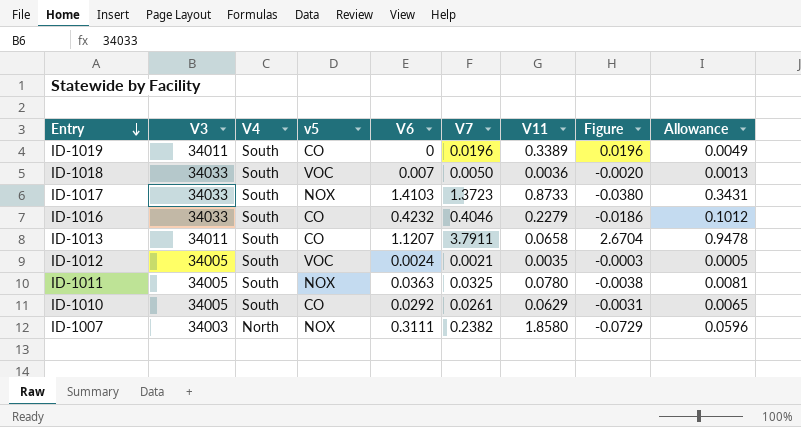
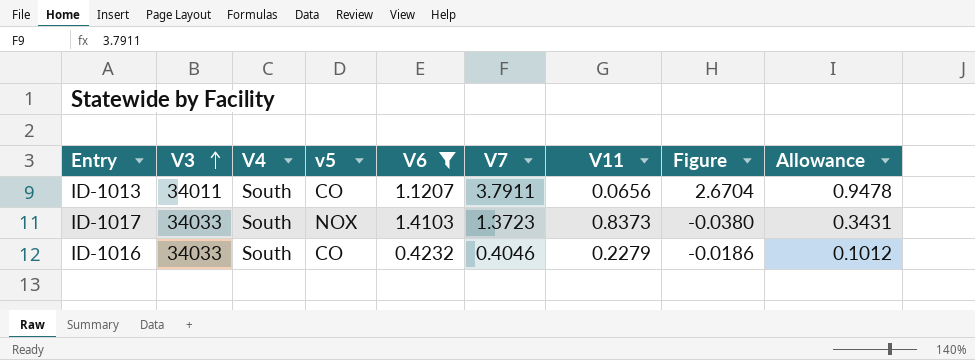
filter: none -> V6 >= 0.4232
row order: Entry descending -> V3 ascending
ID-1013 | V11: 0.0658 -> 0.0656
ID-1017 | V11: 0.8733 -> 0.8373

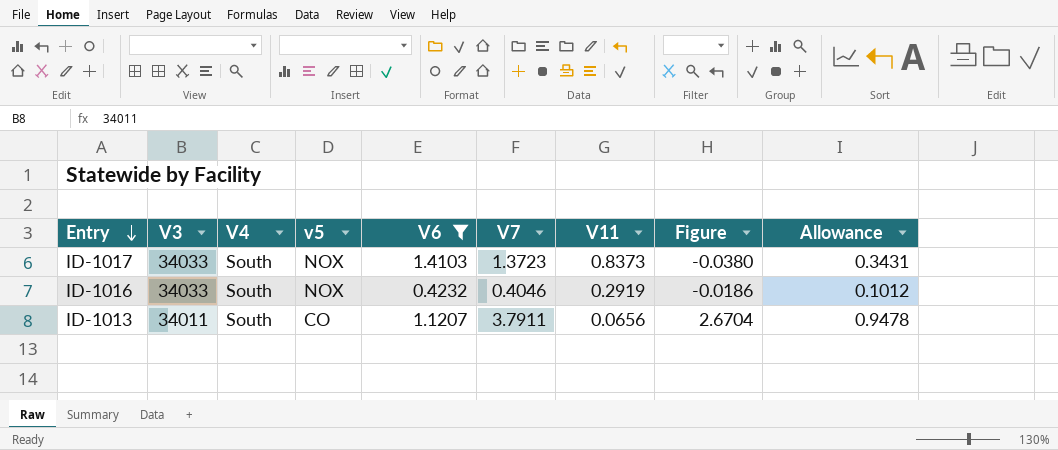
row order: V3 ascending -> Entry descending
ID-1016 | v5: CO -> NOX
ID-1016 | V11: 0.2279 -> 0.2919

